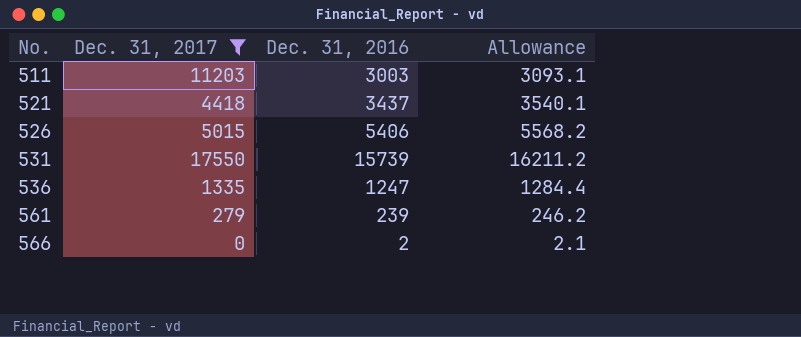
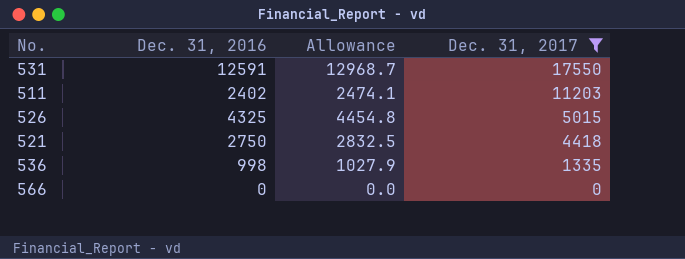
row order: No. ascending -> Dec. 31, 2017 descending
column Dec. 31, 2017 | position: 2 -> 4
row 561: 279 | 239 | 246.2 -> none
531 | Dec. 31, 2016: 15739 -> 12591
531 | Allowance: 16211.2 -> 12968.7
511 | Dec. 31, 2016: 3003 -> 2402
511 | Allowance: 3093.1 -> 2474.1
526 | Dec. 31, 2016: 5406 -> 4325
526 | Allowance: 5568.2 -> 4454.8
521 | Dec. 31, 2016: 3437 -> 2750
521 | Allowance: 3540.1 -> 2832.5
536 | Dec. 31, 2016: 1247 -> 998
536 | Allowance: 1284.4 -> 1027.9
566 | Dec. 31, 2016: 2 -> 0
566 | Allowance: 2.1 -> 0.0

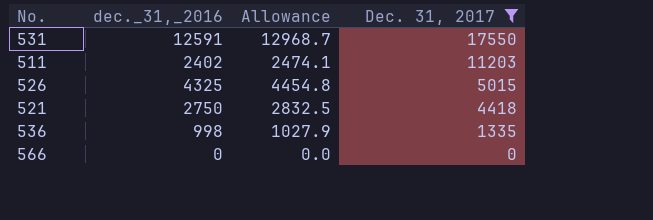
column name: Dec. 31, 2016 -> dec._31,_2016

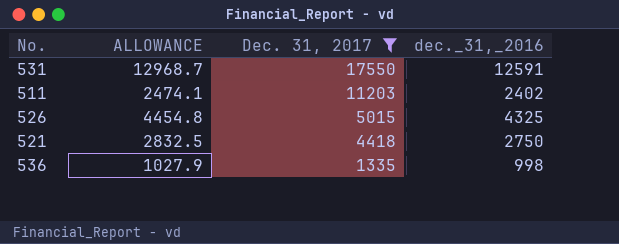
column name: Allowance -> ALLOWANCE
column dec._31,_2016 | position: 2 -> 4
row 566: 0 | 0.0 | 0 -> none

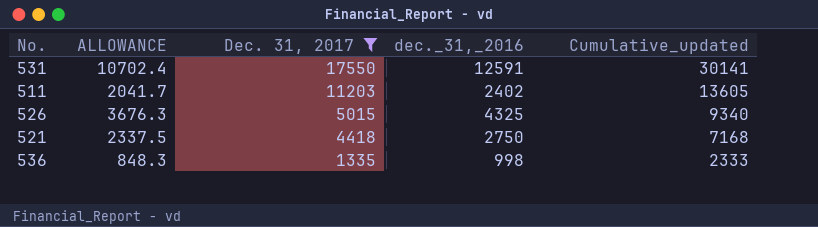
column ALLOWANCE | formula: [dec._31,_2016] * 1.03 -> [dec._31,_2016] * 0.85
column Cumulative_updated | formula: none -> [Dec. 31, 2017] + [dec._31,_2016]

